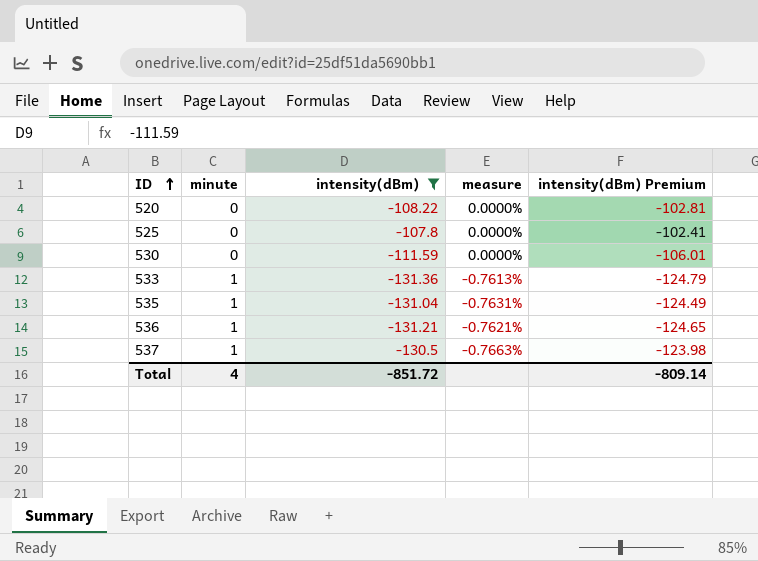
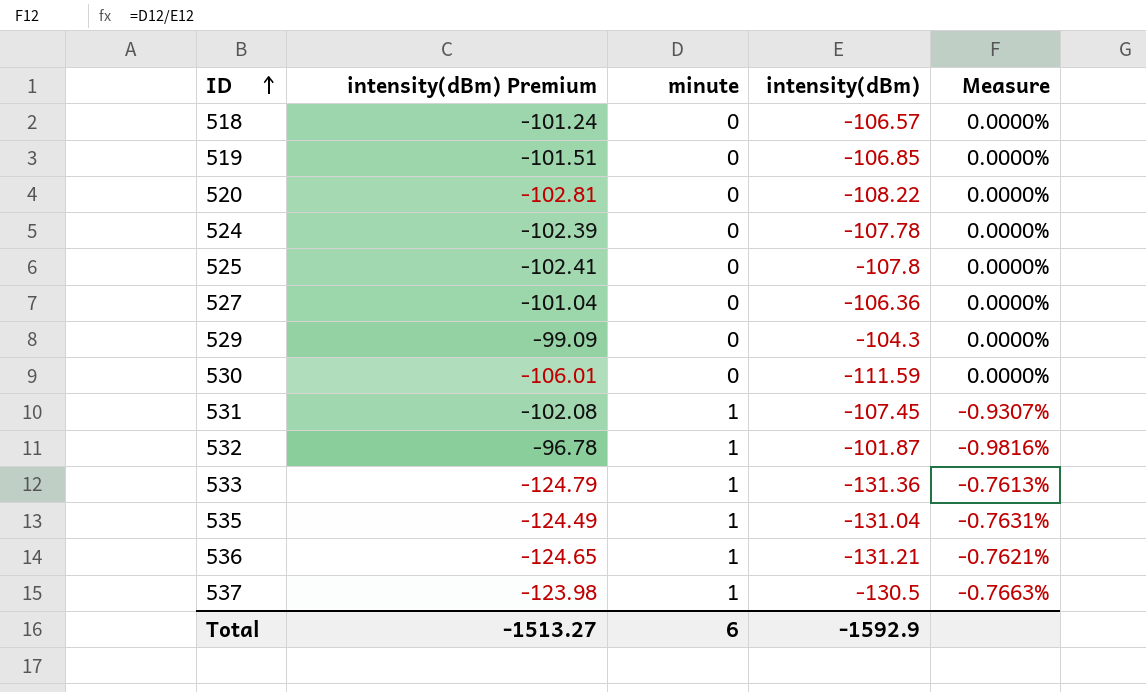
filter: intensity(dBm) <= -107.8 -> none
column intensity(dBm) Premium | position: 5 -> 2
column name: measure -> Measure
Total | intensity(dBm) Premium: -809.14 -> -1513.27
Total | minute: 4 -> 6
Total | intensity(dBm): -851.72 -> -1592.9

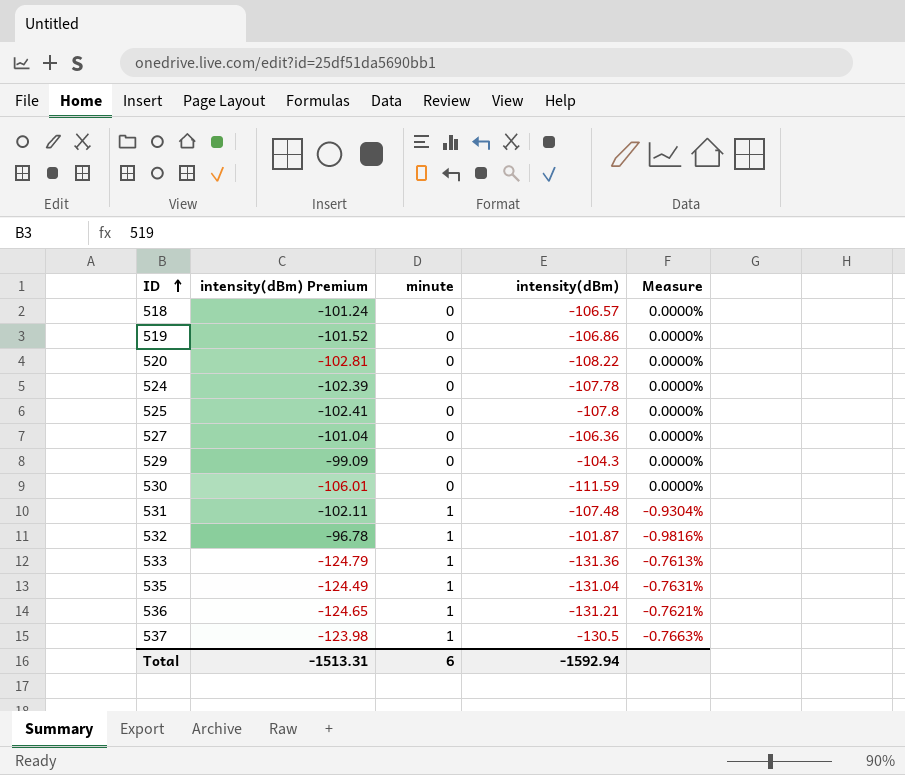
519 | intensity(dBm) Premium: -101.51 -> -101.52
519 | intensity(dBm): -106.85 -> -106.86
531 | intensity(dBm) Premium: -102.08 -> -102.11
531 | intensity(dBm): -107.45 -> -107.48
531 | Measure: -0.9307% -> -0.9304%
Total | intensity(dBm) Premium: -1513.27 -> -1513.31
Total | intensity(dBm): -1592.9 -> -1592.94

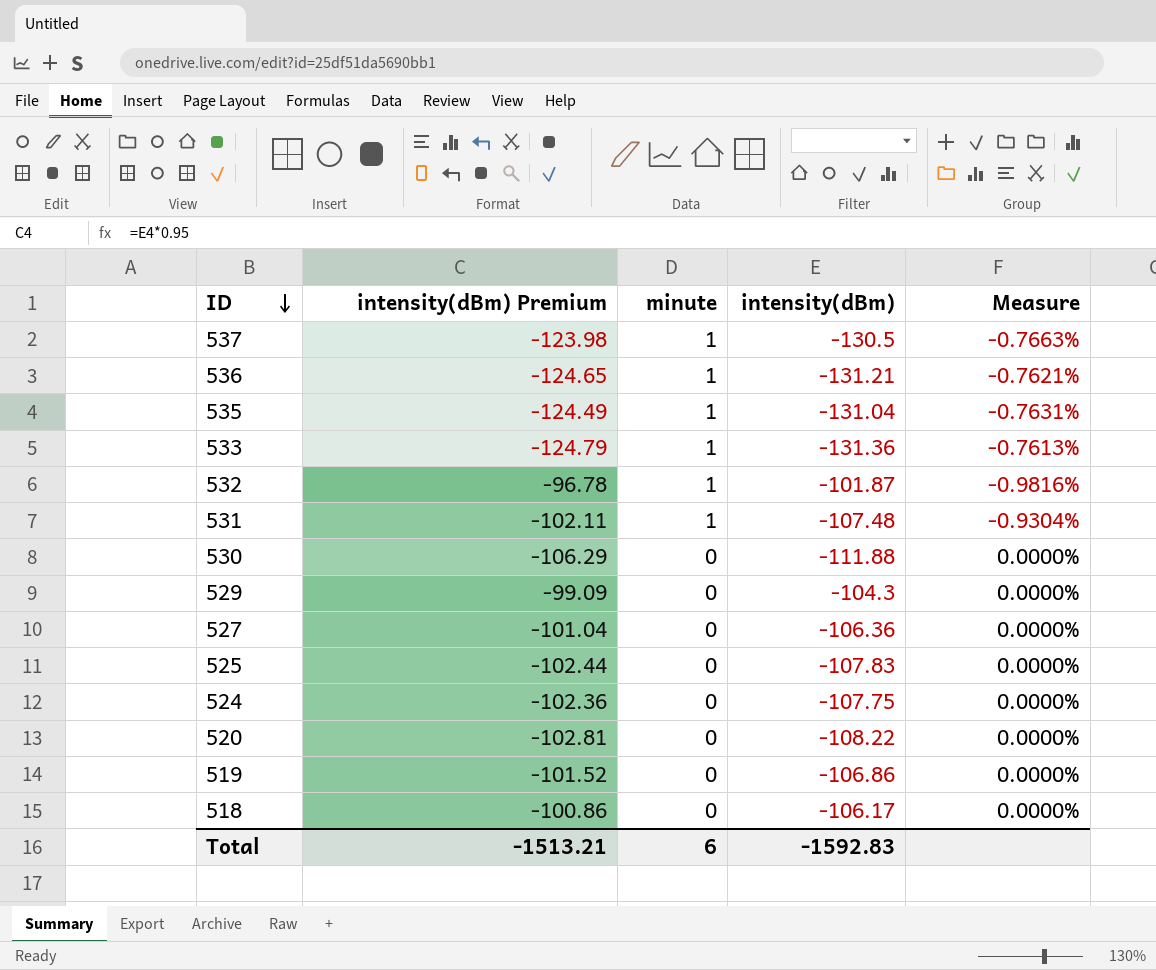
row order: ID ascending -> ID descending
530 | intensity(dBm) Premium: -106.01 -> -106.29
530 | intensity(dBm): -111.59 -> -111.88
525 | intensity(dBm) Premium: -102.41 -> -102.44
525 | intensity(dBm): -107.8 -> -107.83
524 | intensity(dBm) Premium: -102.39 -> -102.36
524 | intensity(dBm): -107.78 -> -107.75
518 | intensity(dBm) Premium: -101.24 -> -100.86
518 | intensity(dBm): -106.57 -> -106.17
Total | intensity(dBm) Premium: -1513.31 -> -1513.21
Total | intensity(dBm): -1592.94 -> -1592.83

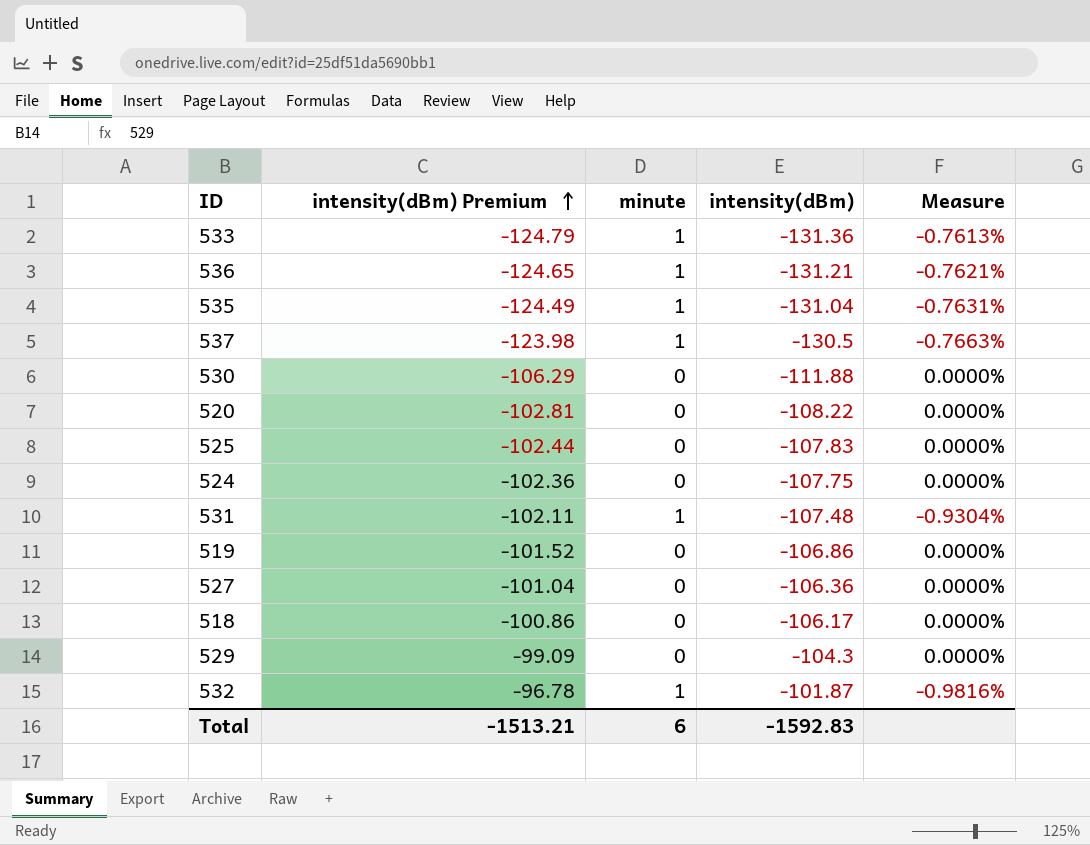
row order: ID descending -> intensity(dBm) Premium ascending

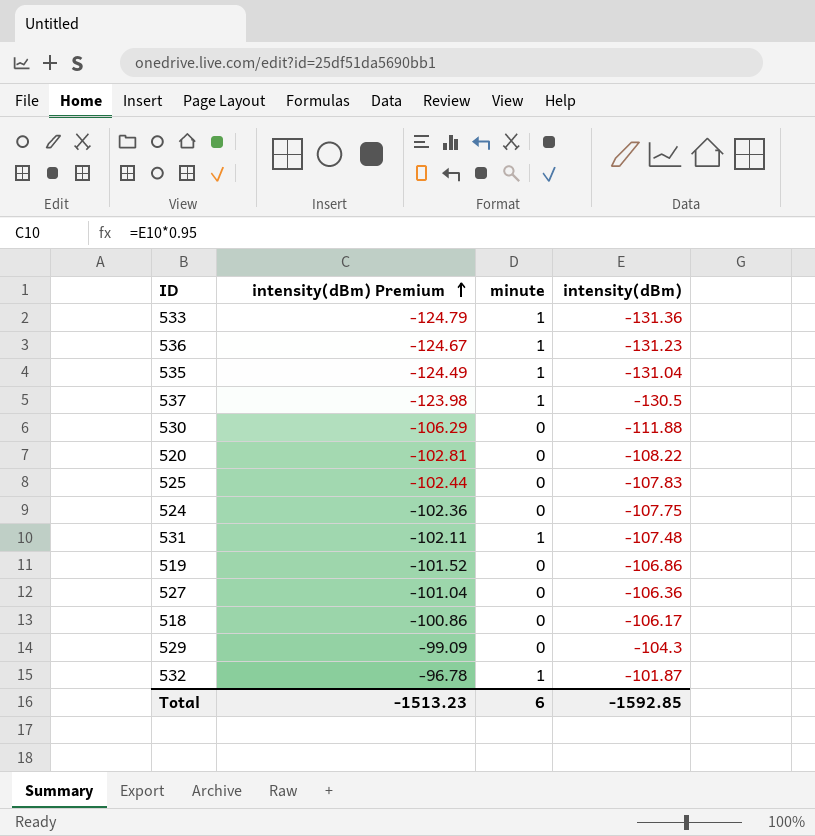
column Measure | formula: [minute] / [intensity(dBm)] -> none
536 | intensity(dBm) Premium: -124.65 -> -124.67
536 | intensity(dBm): -131.21 -> -131.23
Total | intensity(dBm) Premium: -1513.21 -> -1513.23
Total | intensity(dBm): -1592.83 -> -1592.85

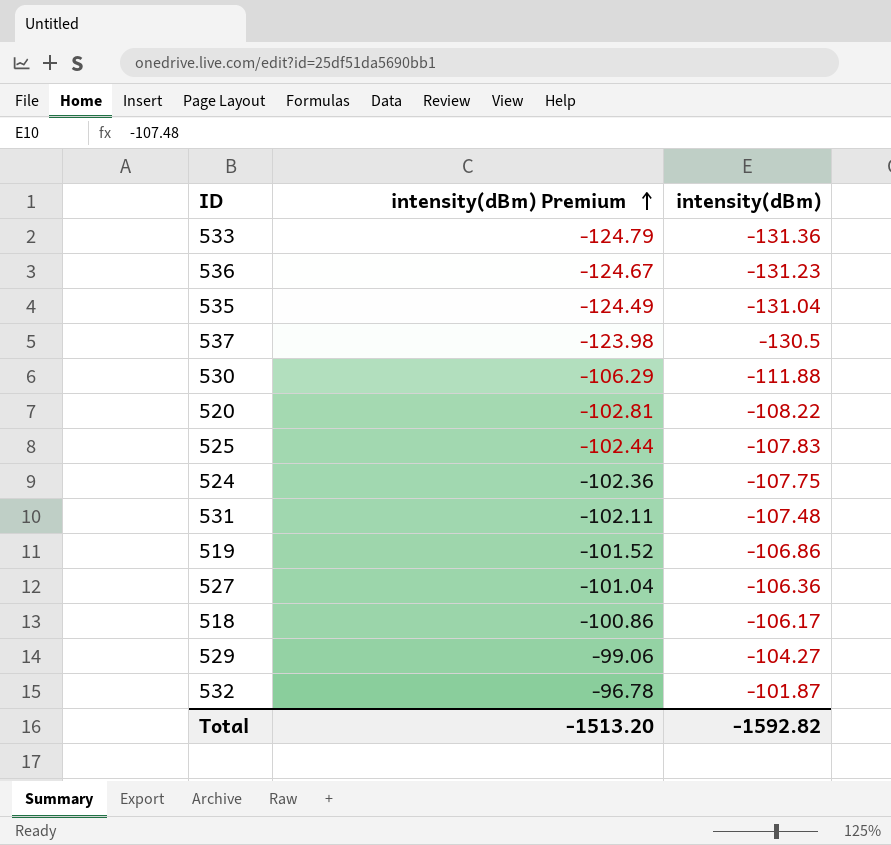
column minute | position: 3 -> none
529 | intensity(dBm) Premium: -99.09 -> -99.06
529 | intensity(dBm): -104.3 -> -104.27
Total | intensity(dBm) Premium: -1513.23 -> -1513.20
Total | intensity(dBm): -1592.85 -> -1592.82

